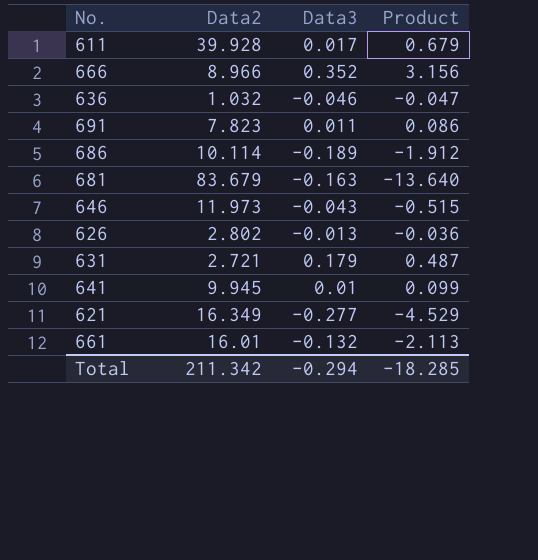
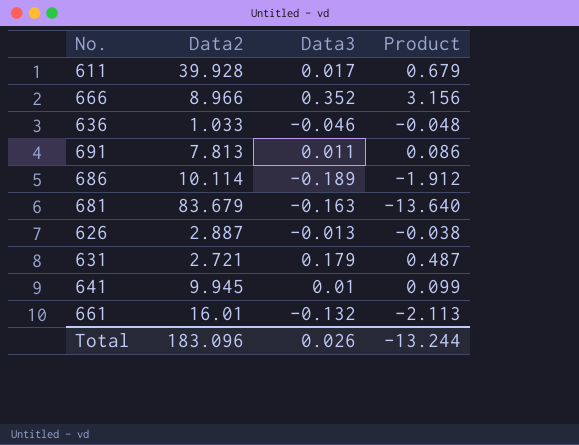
row 646: 11.973 | -0.043 | -0.515 -> none
row 621: 16.349 | -0.277 | -4.529 -> none
636 | Data2: 1.032 -> 1.033
636 | Product: -0.047 -> -0.048
691 | Data2: 7.823 -> 7.813
626 | Data2: 2.802 -> 2.887
626 | Product: -0.036 -> -0.038
Total | Data2: 211.342 -> 183.096
Total | Data3: -0.294 -> 0.026
Total | Product: -18.285 -> -13.244

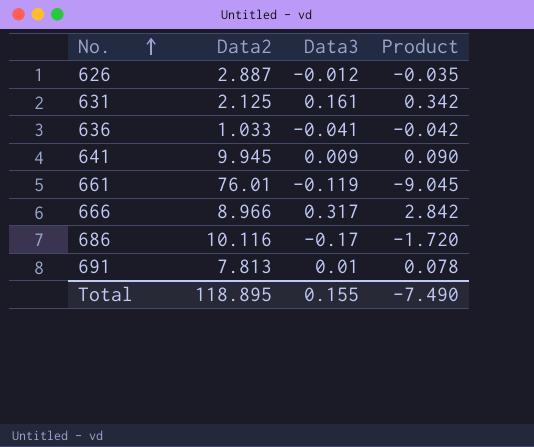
row order: none -> No. ascending
row 611: 39.928 | 0.017 | 0.679 -> none
row 681: 83.679 | -0.163 | -13.640 -> none
626 | Data3: -0.013 -> -0.012
626 | Product: -0.038 -> -0.035
631 | Data2: 2.721 -> 2.125
631 | Data3: 0.179 -> 0.161
631 | Product: 0.487 -> 0.342
636 | Data3: -0.046 -> -0.041
636 | Product: -0.048 -> -0.042
641 | Data3: 0.01 -> 0.009
641 | Product: 0.099 -> 0.090
661 | Data2: 16.01 -> 76.01
661 | Data3: -0.132 -> -0.119
661 | Product: -2.113 -> -9.045
666 | Data3: 0.352 -> 0.317
666 | Product: 3.156 -> 2.842
686 | Data2: 10.114 -> 10.116
686 | Data3: -0.189 -> -0.17
686 | Product: -1.912 -> -1.720
691 | Data3: 0.011 -> 0.01
691 | Product: 0.086 -> 0.078
Total | Data2: 183.096 -> 118.895
Total | Data3: 0.026 -> 0.155
Total | Product: -13.244 -> -7.490

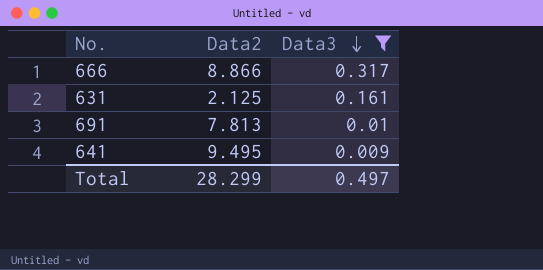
filter: none -> Data3 >= 0.009
row order: No. ascending -> Data3 descending
column Product | formula: [Data2] * [Data3] -> none
666 | Data2: 8.966 -> 8.866
641 | Data2: 9.945 -> 9.495
Total | Data2: 118.895 -> 28.299
Total | Data3: 0.155 -> 0.497

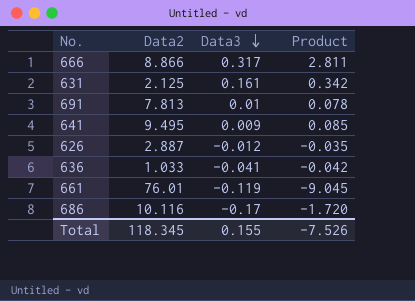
filter: Data3 >= 0.009 -> none
column Product | formula: none -> [Data2] * [Data3]
Total | Data2: 28.299 -> 118.345
Total | Data3: 0.497 -> 0.155

